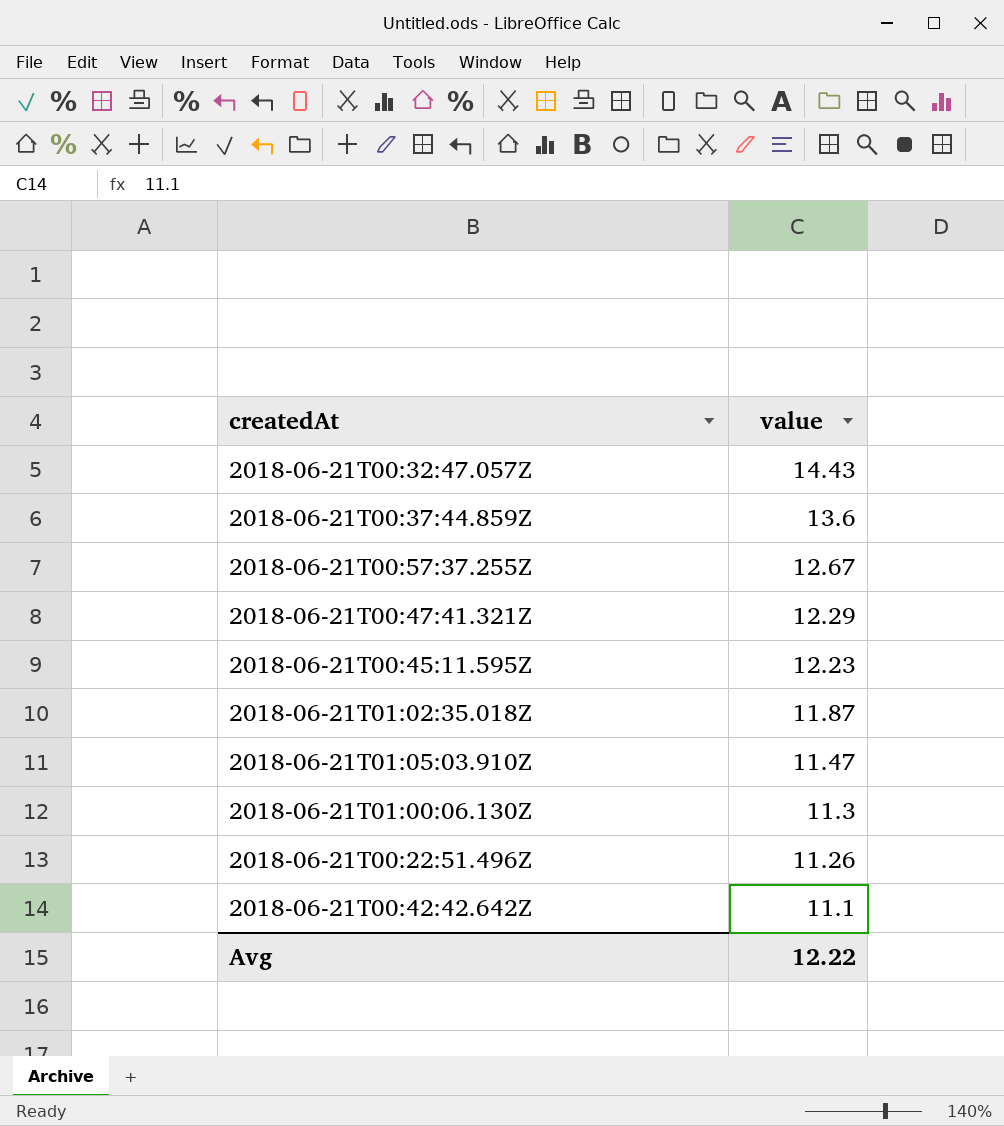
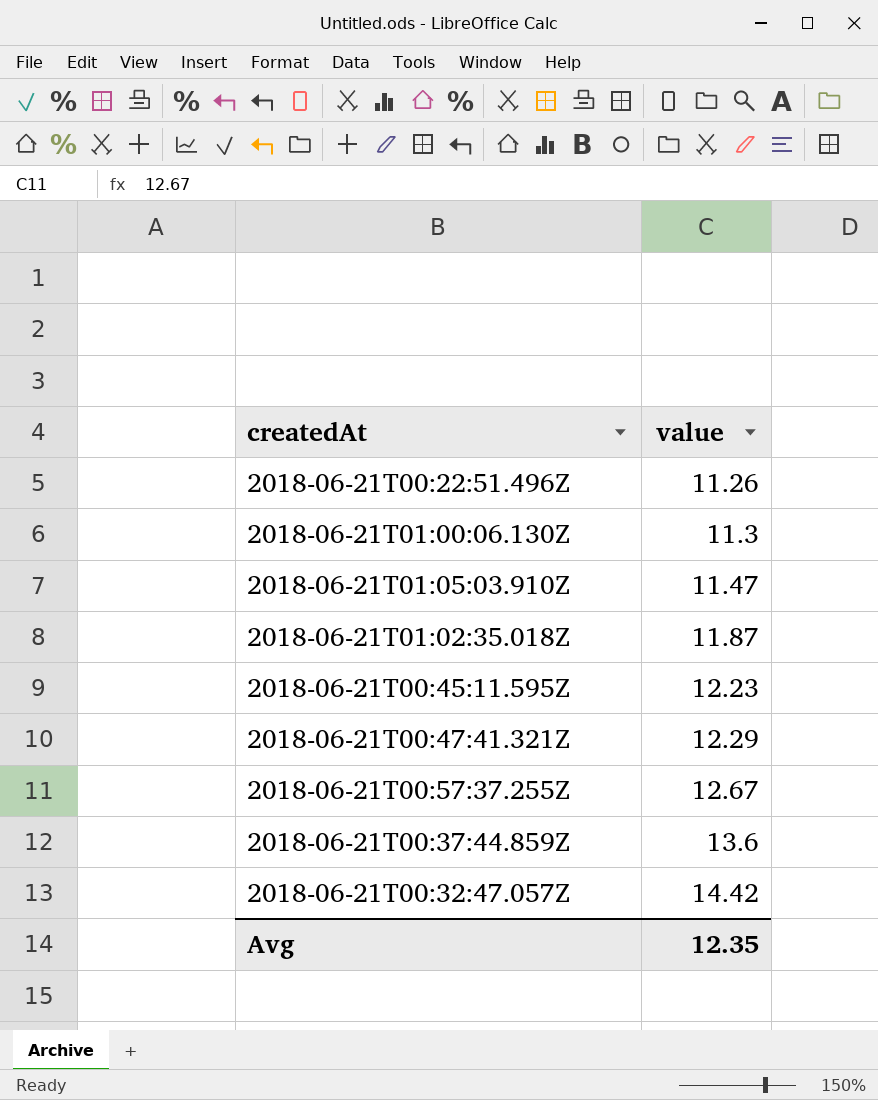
row order: value descending -> value ascending
row 2018-06-21T00:42:42.642Z: 11.1 -> none
2018-06-21T00:32:47.057Z | value: 14.43 -> 14.42
Avg | value: 12.22 -> 12.35

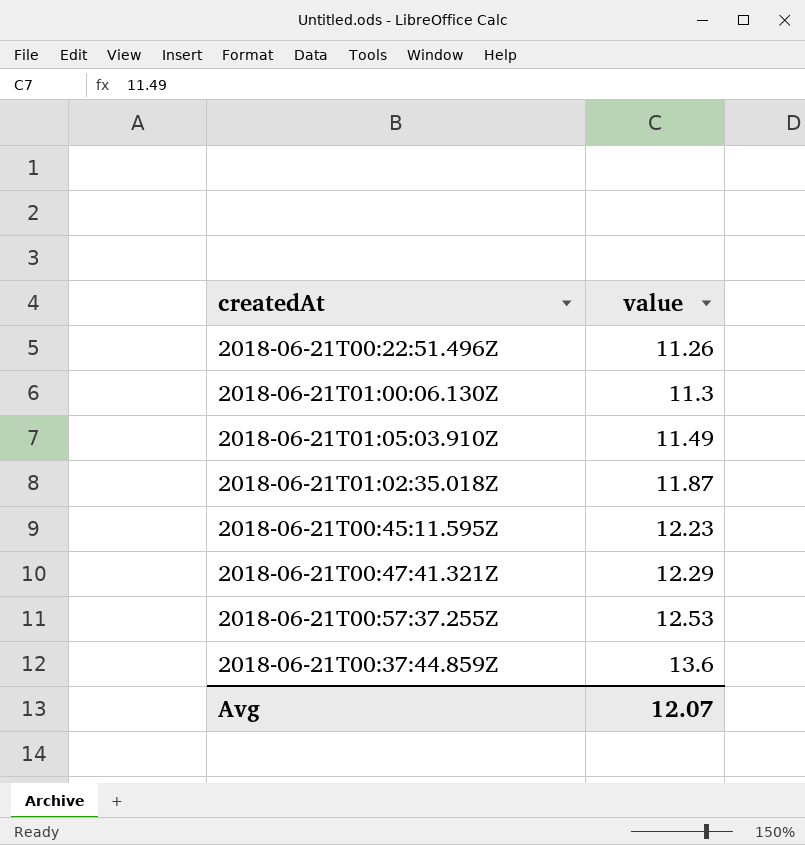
row 2018-06-21T00:32:47.057Z: 14.42 -> none
2018-06-21T01:05:03.910Z | value: 11.47 -> 11.49
2018-06-21T00:57:37.255Z | value: 12.67 -> 12.53
Avg | value: 12.35 -> 12.07

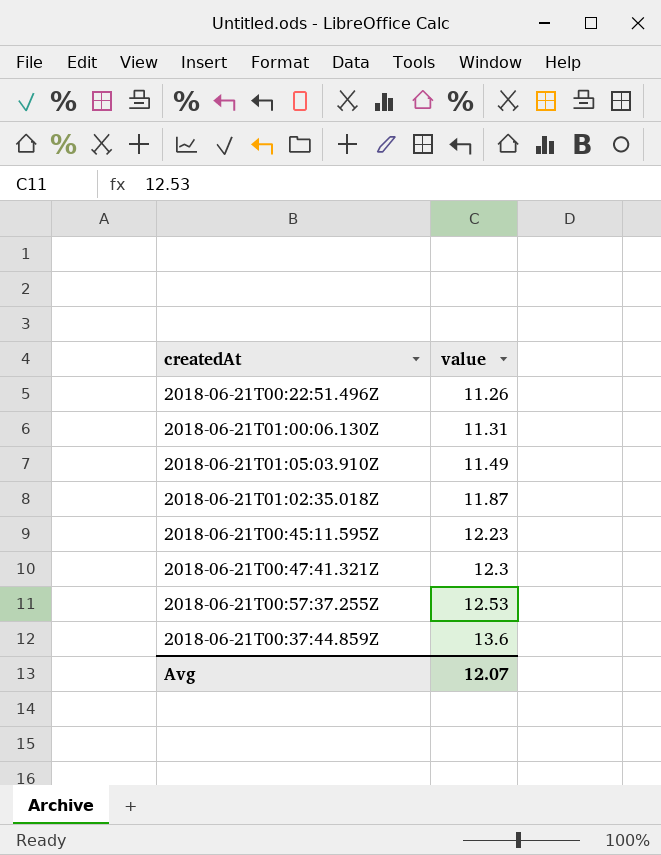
2018-06-21T01:00:06.130Z | value: 11.3 -> 11.31
2018-06-21T00:47:41.321Z | value: 12.29 -> 12.3

